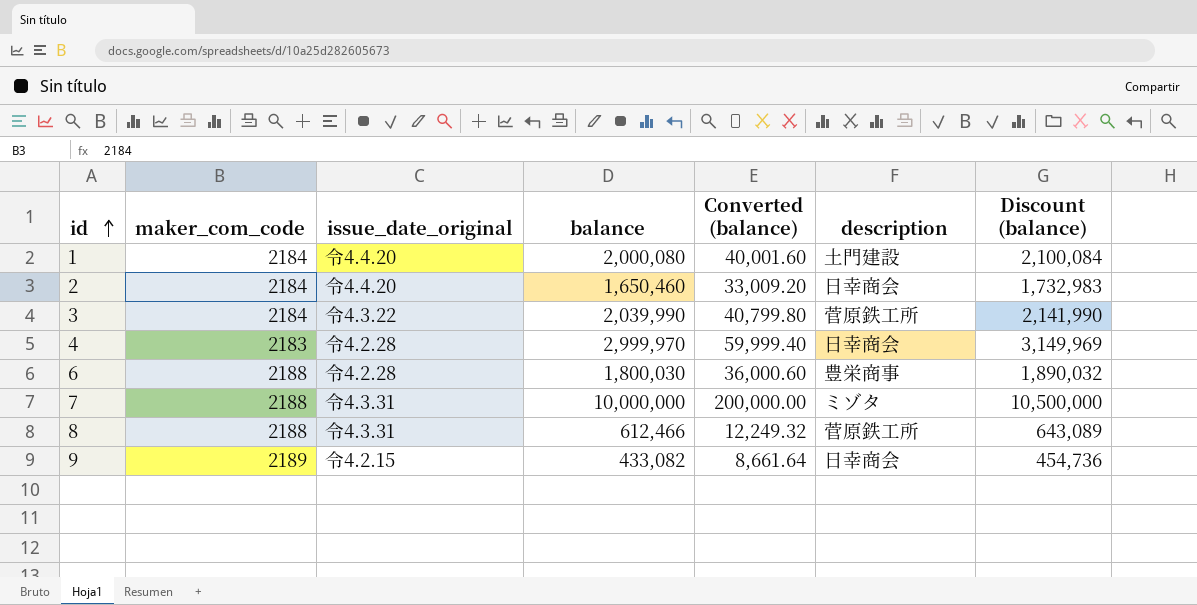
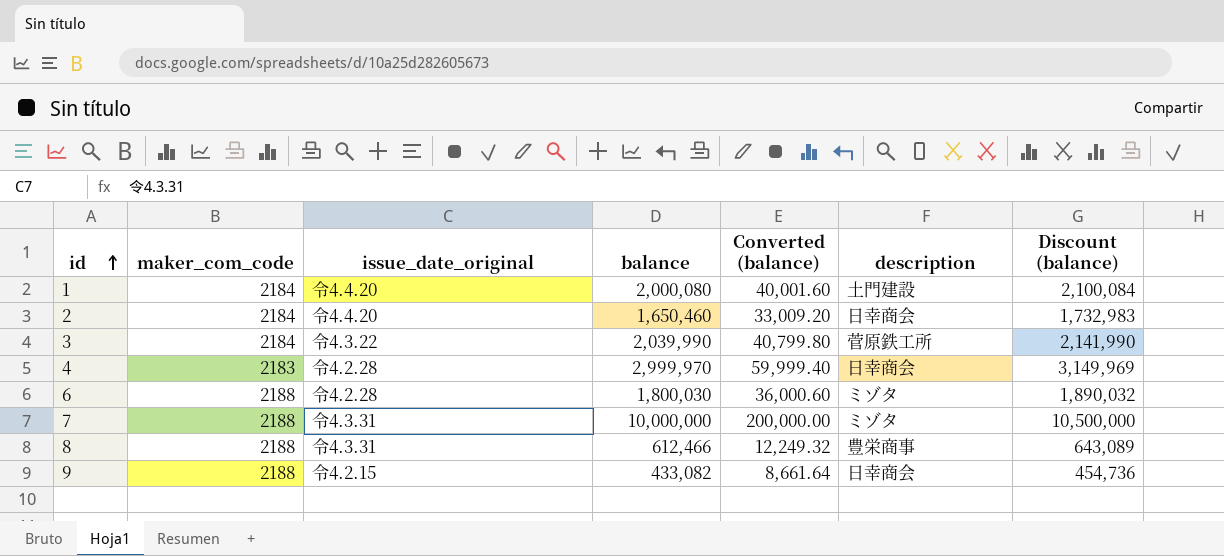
6 | description: 豊栄商事 -> ミゾタ
8 | description: 菅原鉄工所 -> 豊栄商事
9 | maker_com_code: 2189 -> 2188

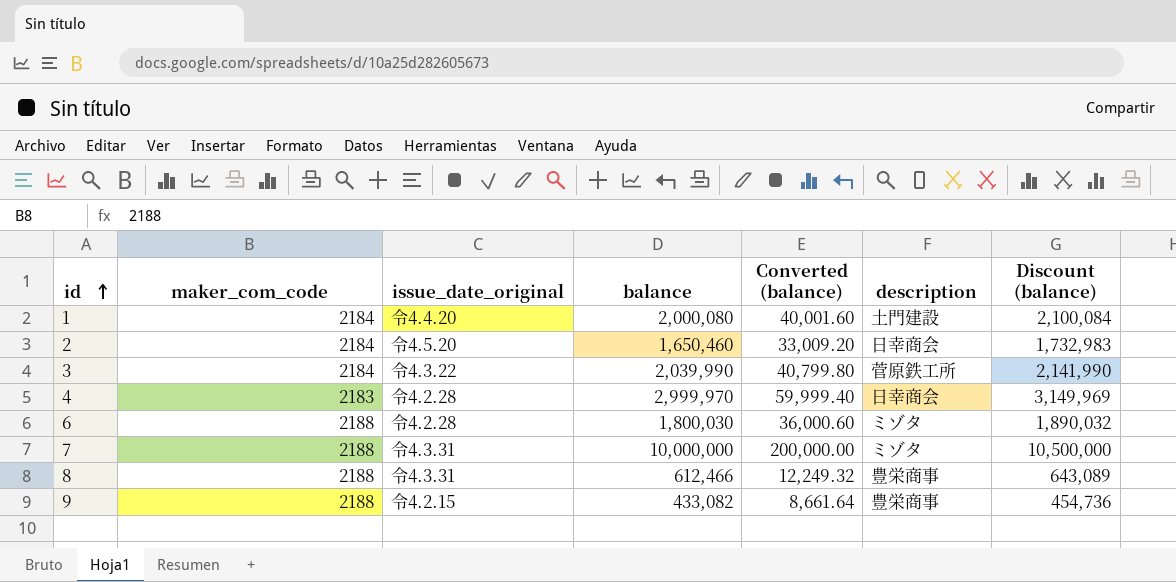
2 | issue_date_original: 令4.4.20 -> 令4.5.20
9 | description: 日幸商会 -> 豊栄商事

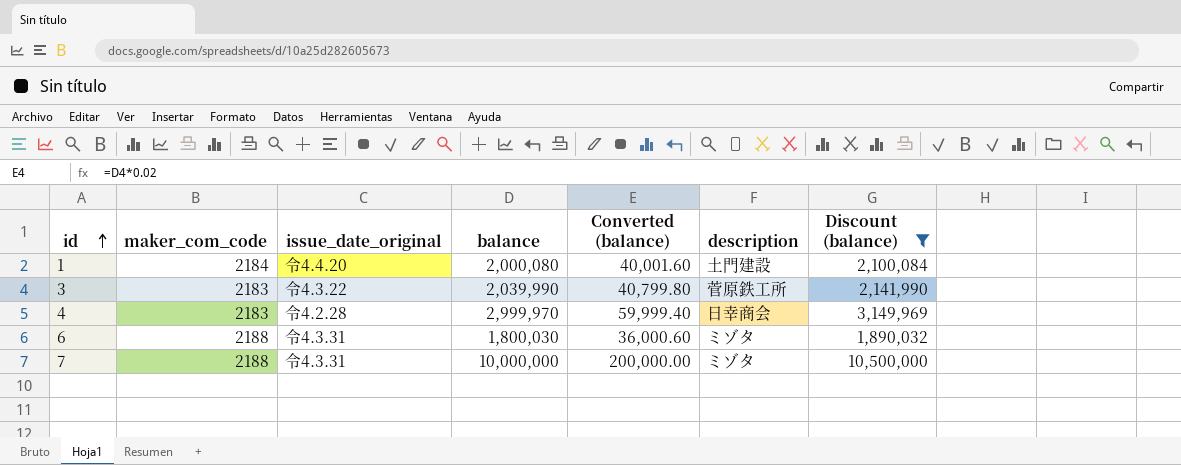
filter: none -> Discount (balance) >= 1,890,032
3 | maker_com_code: 2184 -> 2183
6 | issue_date_original: 令4.2.28 -> 令4.3.31

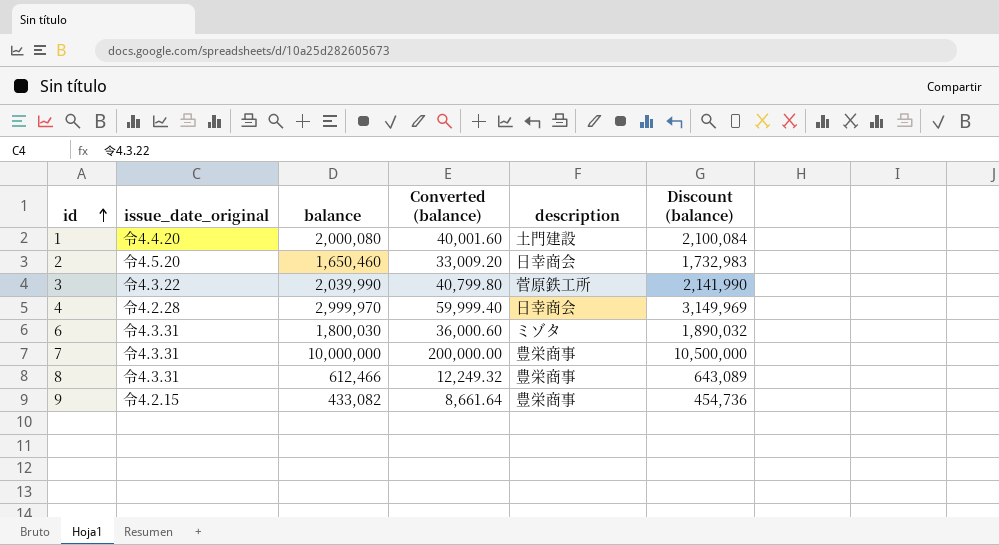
filter: Discount (balance) >= 1,890,032 -> none
column maker_com_code | position: 2 -> none
7 | description: ミゾタ -> 豊栄商事

